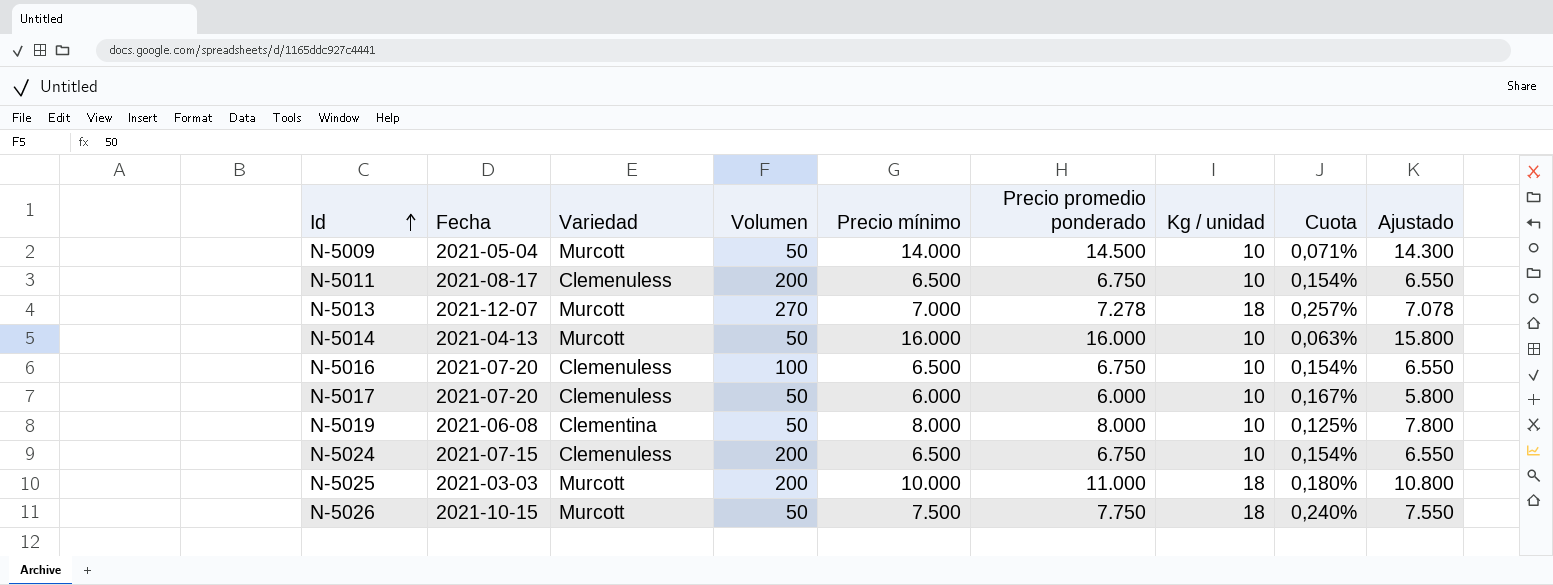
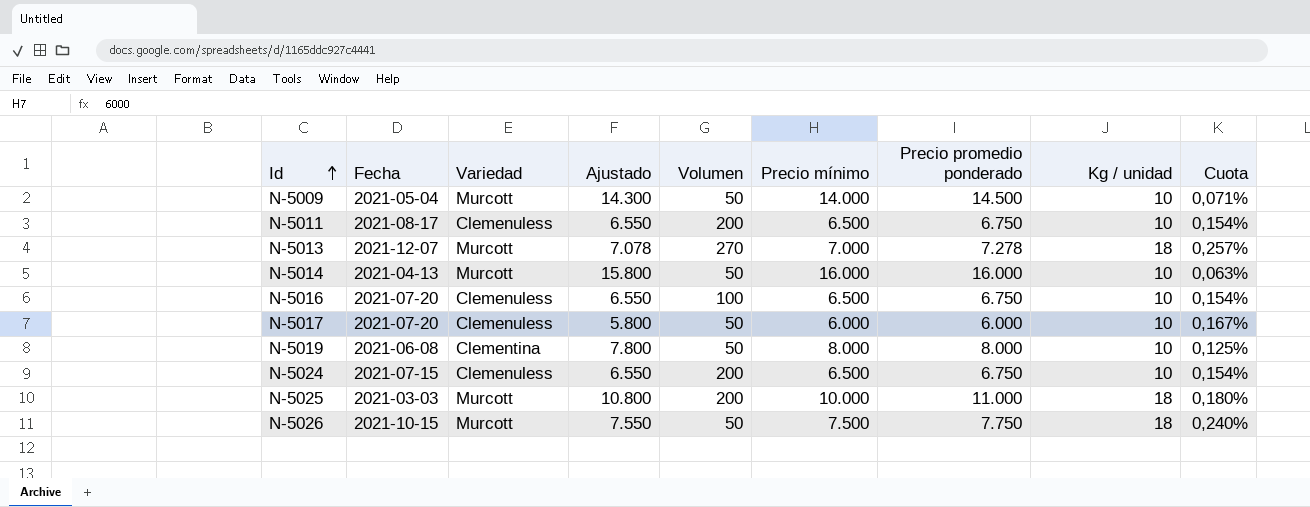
column Ajustado | position: 9 -> 4

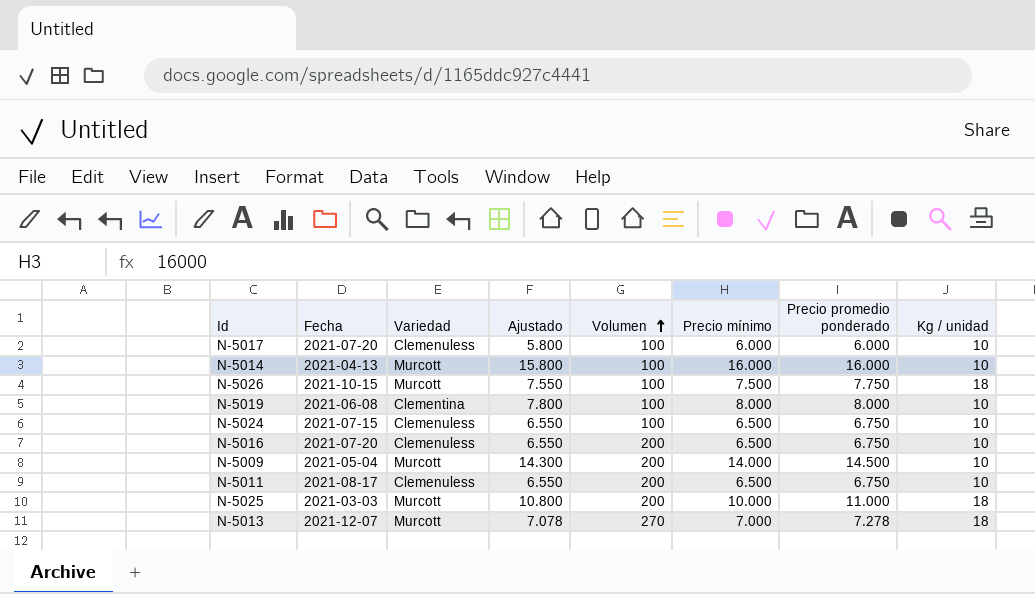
row order: Id ascending -> Volumen ascending
column Cuota | formula: [Kg / unidad] / [Precio mínimo] -> none
N-5017 | Volumen: 50 -> 100
N-5014 | Volumen: 50 -> 100
N-5026 | Volumen: 50 -> 100
N-5019 | Volumen: 50 -> 100
N-5024 | Volumen: 200 -> 100
N-5016 | Volumen: 100 -> 200
N-5009 | Volumen: 50 -> 200

